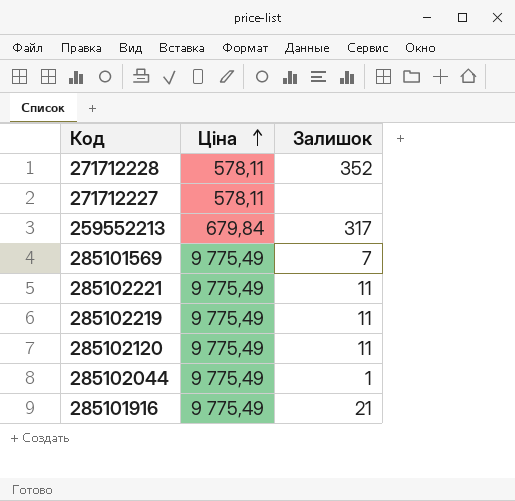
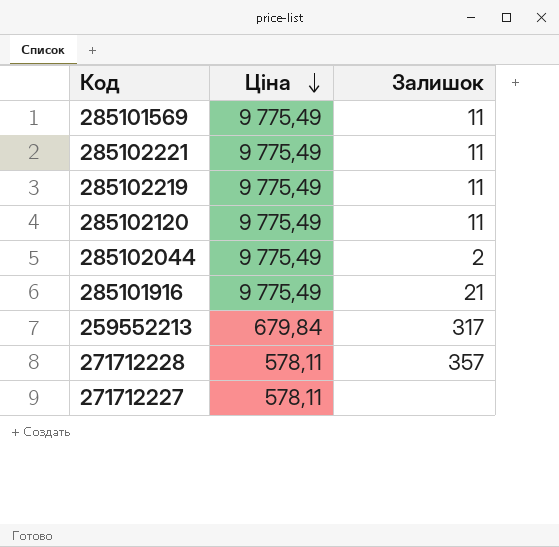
row order: Ціна ascending -> Ціна descending
285101569 | Залишок: 7 -> 11
285102044 | Залишок: 1 -> 2
271712228 | Залишок: 352 -> 357

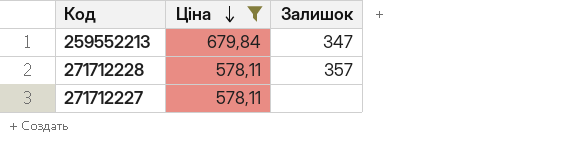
filter: none -> Ціна != 9 775,49
259552213 | Залишок: 317 -> 347

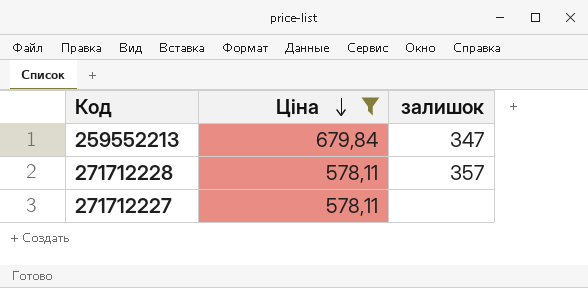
column name: Залишок -> залишок

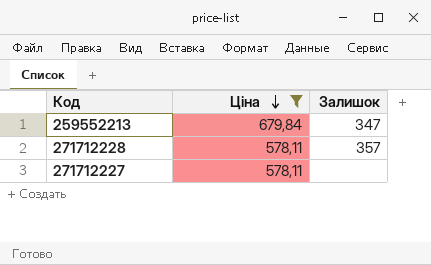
column name: залишок -> Залишок

